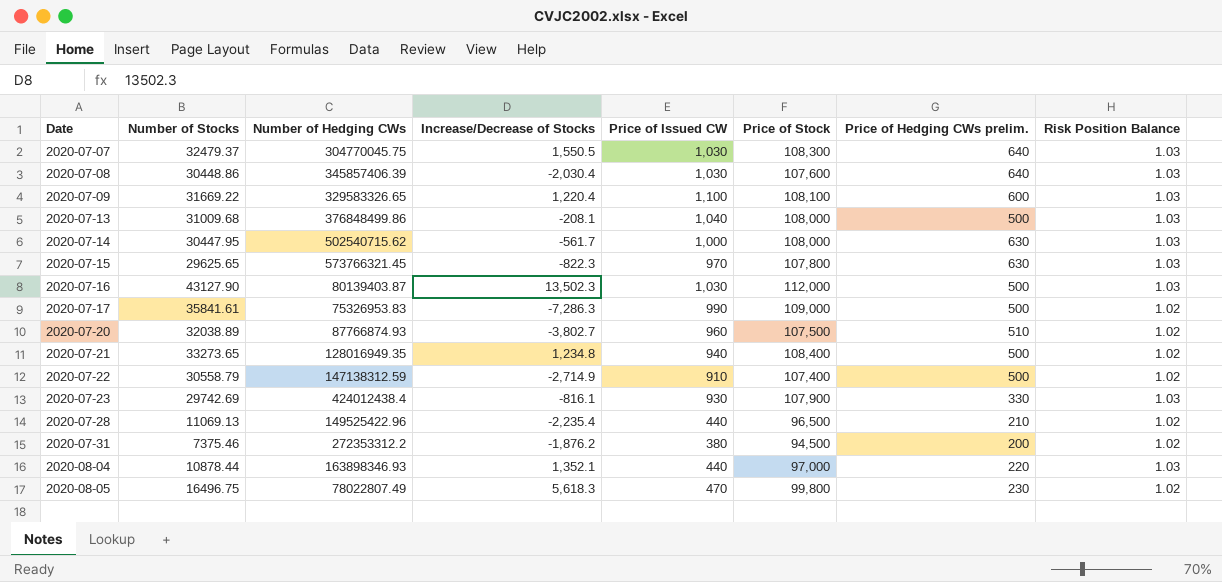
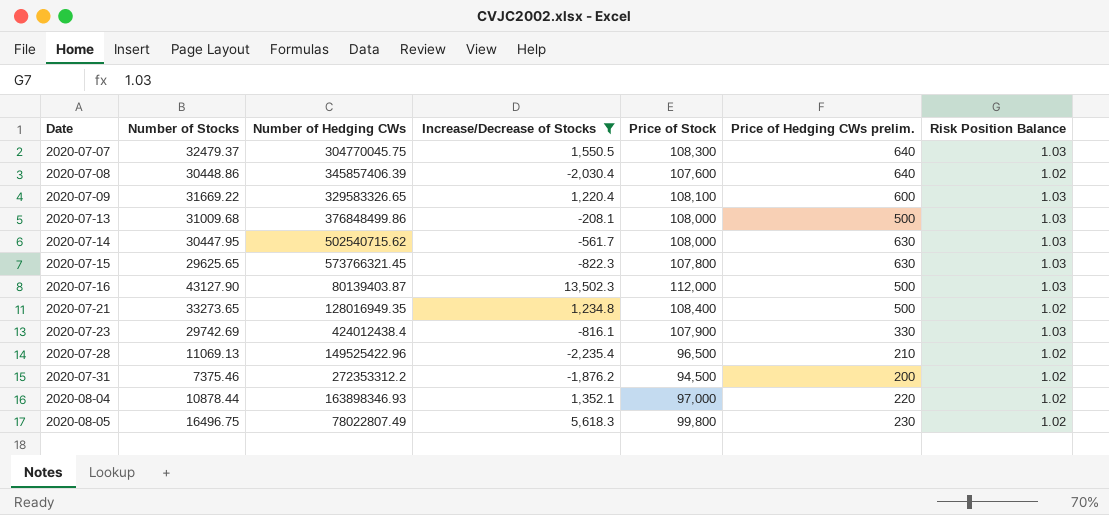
filter: none -> Increase/Decrease of Stocks >= -2,235.4
column Price of Issued CW | position: 5 -> none
2020-07-08 | Risk Position Balance: 1.03 -> 1.02
2020-08-04 | Risk Position Balance: 1.03 -> 1.02

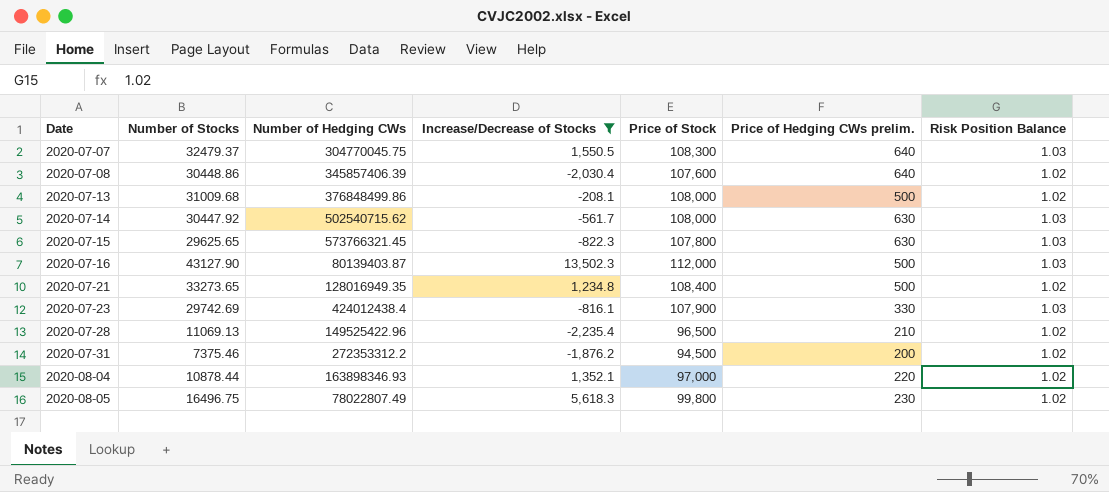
row 2020-07-09: 31669.22 | 329583326.65 | 1,220.4 | 108,100 | 600 | 1.03 -> none
2020-07-13 | Risk Position Balance: 1.03 -> 1.02
2020-07-14 | Number of Stocks: 30447.95 -> 30447.92

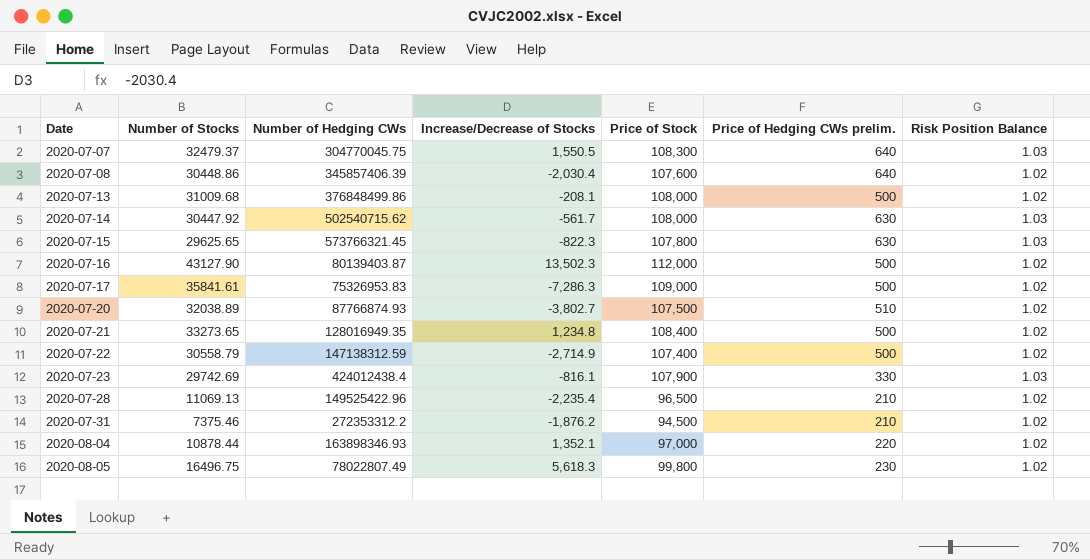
filter: Increase/Decrease of Stocks >= -2,235.4 -> none
2020-07-16 | Risk Position Balance: 1.03 -> 1.02
2020-07-31 | Price of Hedging CWs prelim.: 200 -> 210

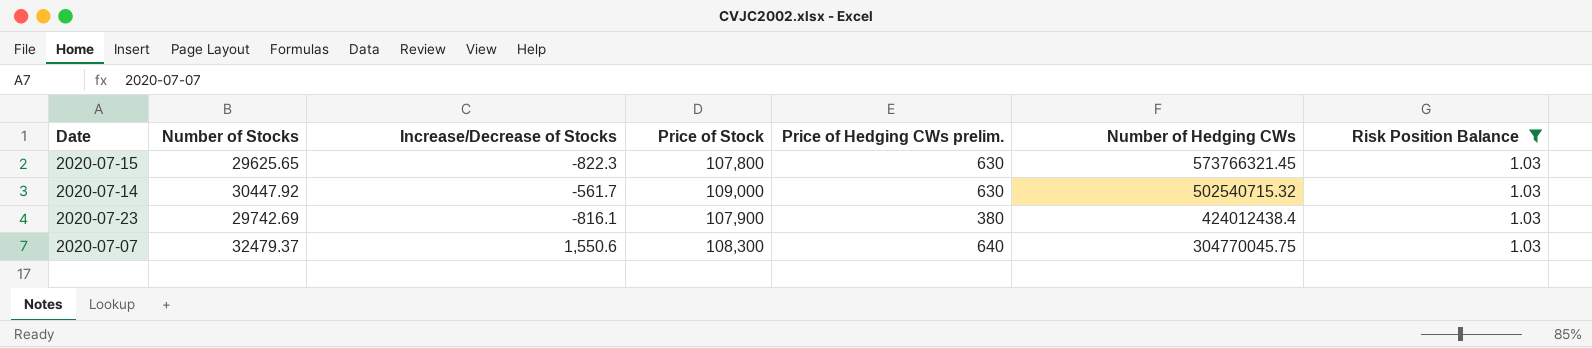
filter: none -> Risk Position Balance = 1.03
row order: Date ascending -> Number of Hedging CWs descending
column Number of Hedging CWs | position: 3 -> 6
2020-07-14 | Price of Stock: 108,000 -> 109,000
2020-07-14 | Number of Hedging CWs: 502540715.62 -> 502540715.32
2020-07-23 | Price of Hedging CWs prelim.: 330 -> 380
2020-07-07 | Increase/Decrease of Stocks: 1,550.5 -> 1,550.6

